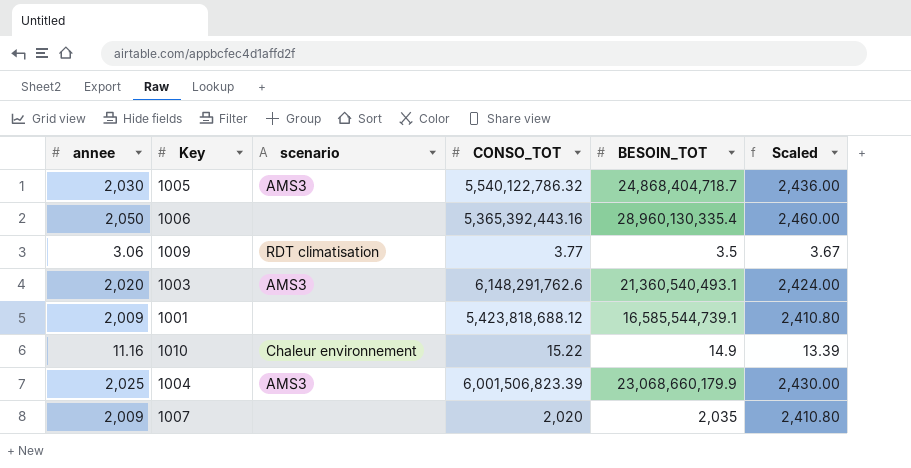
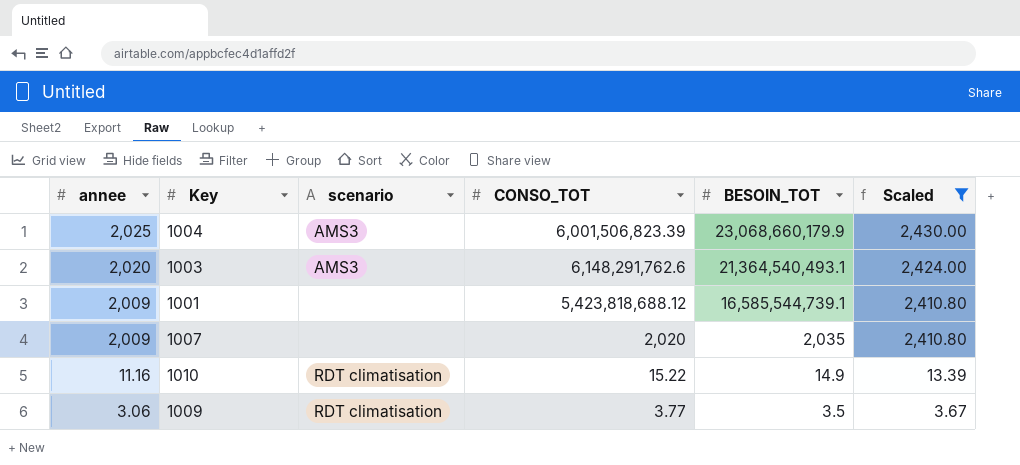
filter: none -> Scaled <= 2,430.00
row order: none -> annee descending
1003 | BESOIN_TOT: 21,360,540,493.1 -> 21,364,540,493.1
1010 | scenario: Chaleur environnement -> RDT climatisation

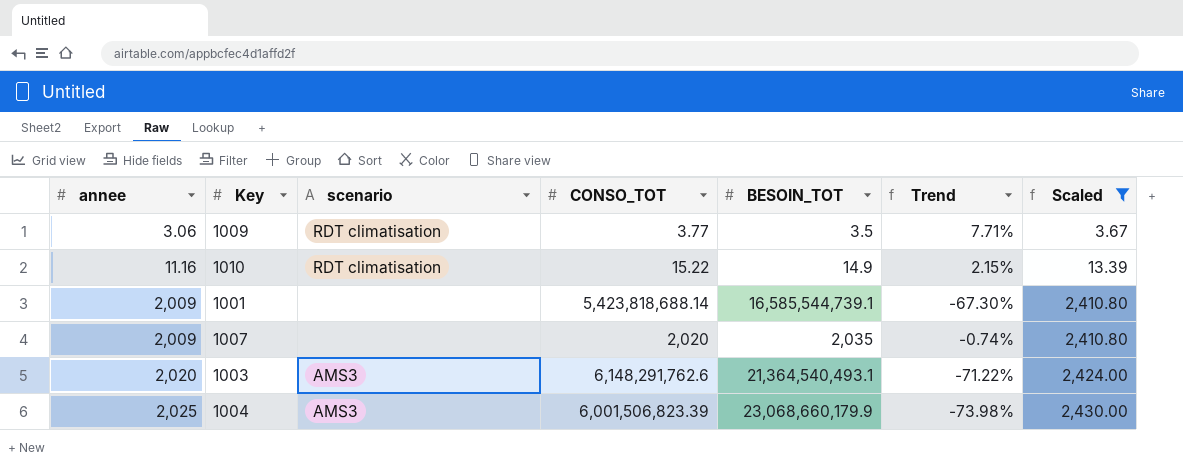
row order: annee descending -> annee ascending
column Trend | formula: none -> ([CONSO_TOT] - [BESOIN_TOT]) / [BESOIN_TOT]
1001 | CONSO_TOT: 5,423,818,688.12 -> 5,423,818,688.14

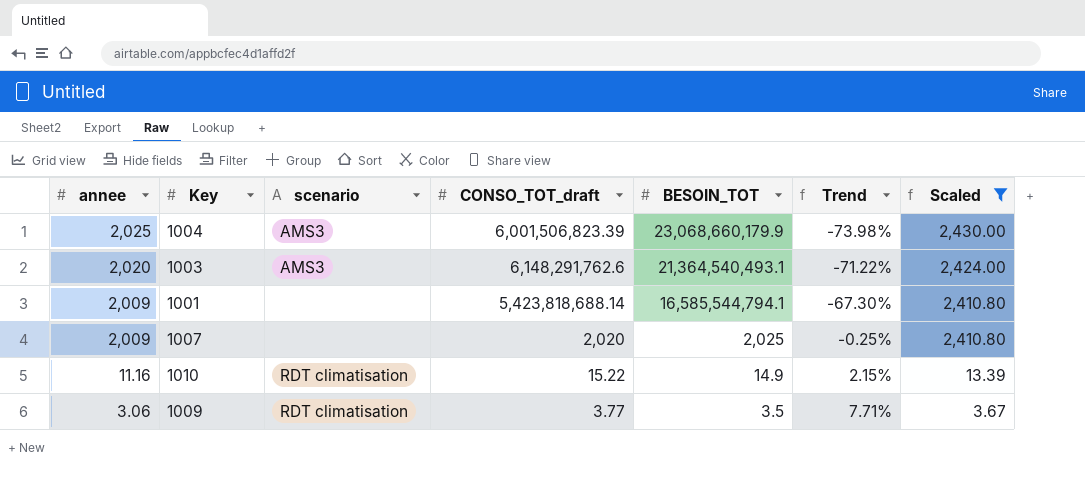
row order: annee ascending -> annee descending
column name: CONSO_TOT -> CONSO_TOT_draft
1001 | BESOIN_TOT: 16,585,544,739.1 -> 16,585,544,794.1
1007 | BESOIN_TOT: 2,035 -> 2,025
1007 | Trend: -0.74% -> -0.25%

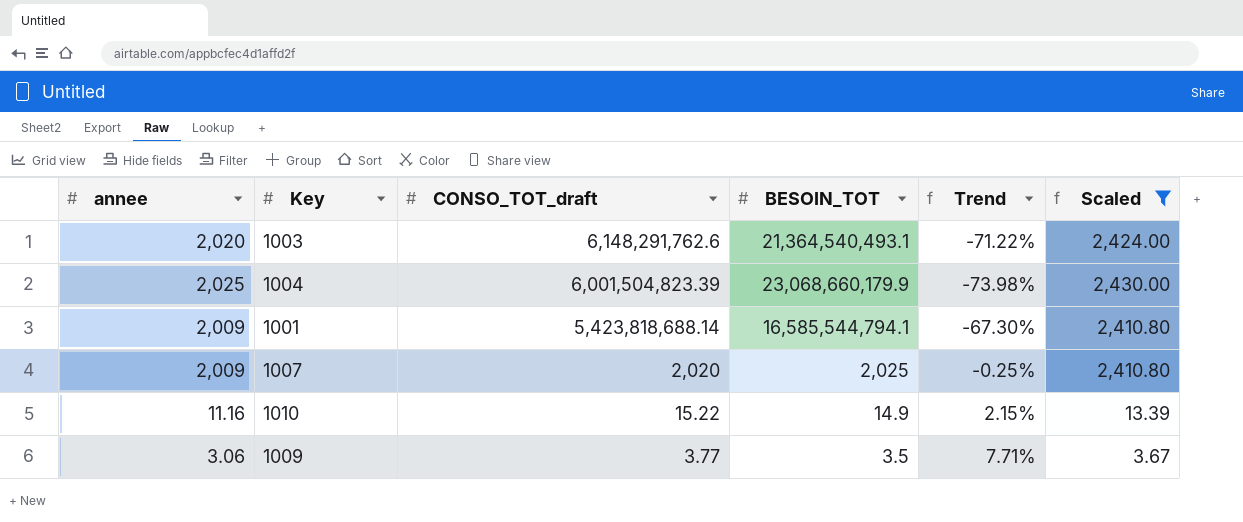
row order: annee descending -> CONSO_TOT_draft descending
column scenario | position: 3 -> none
1004 | CONSO_TOT_draft: 6,001,506,823.39 -> 6,001,504,823.39

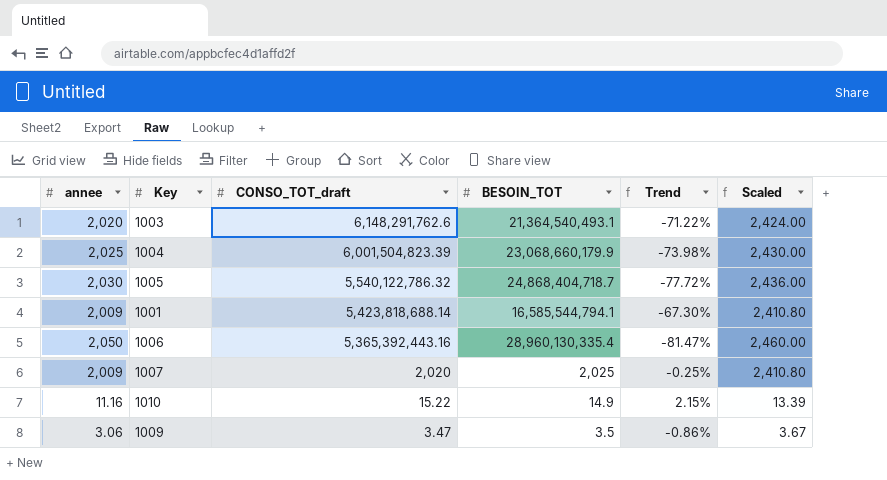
filter: Scaled <= 2,430.00 -> none
1009 | CONSO_TOT_draft: 3.77 -> 3.47
1009 | Trend: 7.71% -> -0.86%

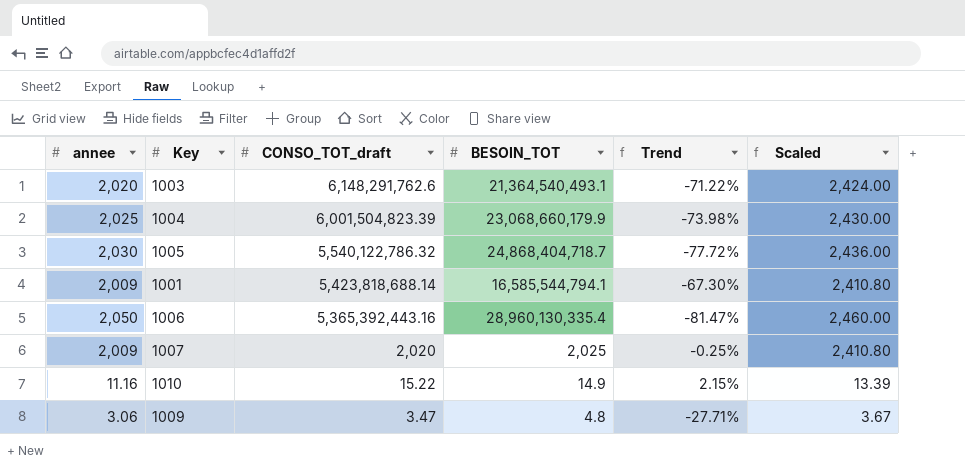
1009 | BESOIN_TOT: 3.5 -> 4.8
1009 | Trend: -0.86% -> -27.71%

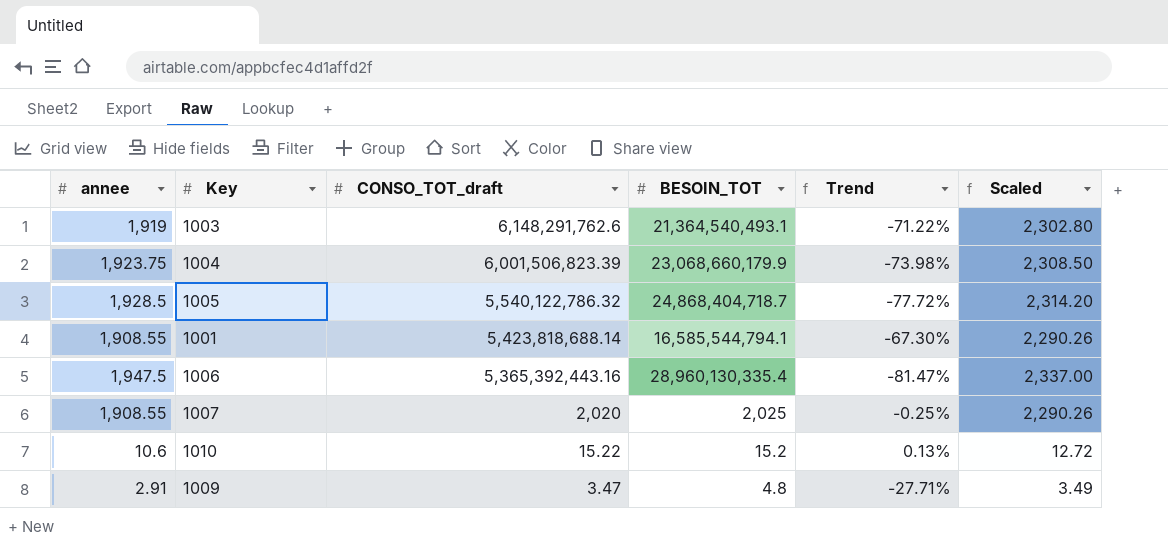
1003 | annee: 2,020 -> 1,919
1003 | Scaled: 2,424.00 -> 2,302.80
1004 | annee: 2,025 -> 1,923.75
1004 | CONSO_TOT_draft: 6,001,504,823.39 -> 6,001,506,823.39
1004 | Scaled: 2,430.00 -> 2,308.50
1005 | annee: 2,030 -> 1,928.5
1005 | Scaled: 2,436.00 -> 2,314.20
1001 | annee: 2,009 -> 1,908.55
1001 | Scaled: 2,410.80 -> 2,290.26
1006 | annee: 2,050 -> 1,947.5
1006 | Scaled: 2,460.00 -> 2,337.00
1007 | annee: 2,009 -> 1,908.55
1007 | Scaled: 2,410.80 -> 2,290.26
1010 | annee: 11.16 -> 10.6
1010 | BESOIN_TOT: 14.9 -> 15.2
1010 | Trend: 2.15% -> 0.13%
1010 | Scaled: 13.39 -> 12.72
1009 | annee: 3.06 -> 2.91
1009 | Scaled: 3.67 -> 3.49

